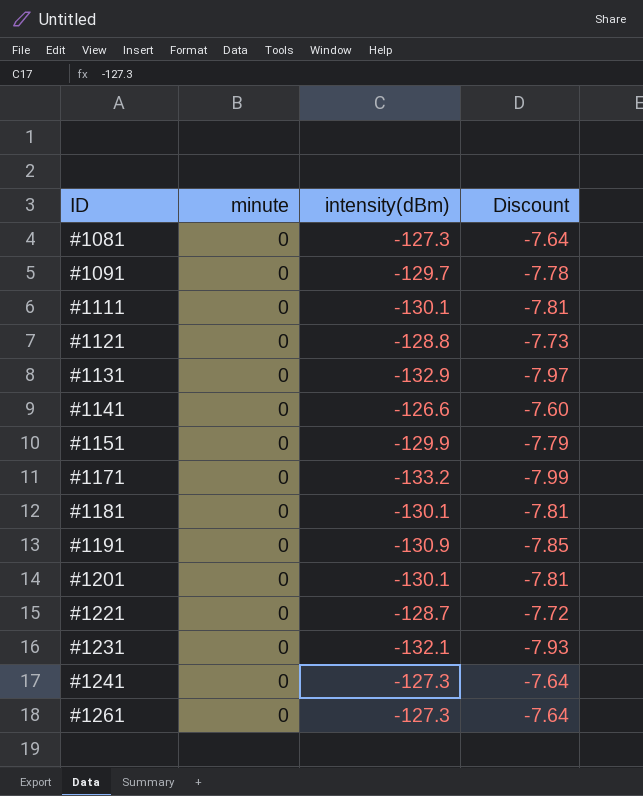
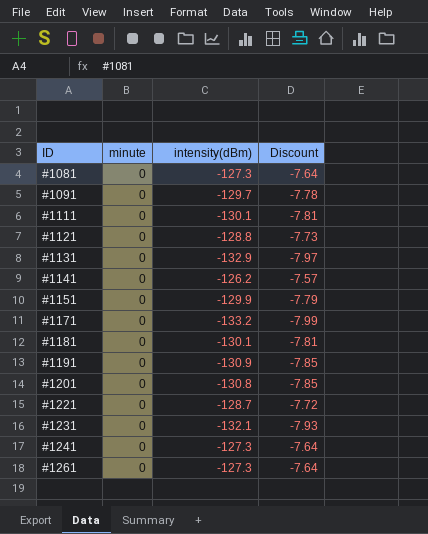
#1141 | intensity(dBm): -126.6 -> -126.2
#1141 | Discount: -7.60 -> -7.57
#1201 | intensity(dBm): -130.1 -> -130.8
#1201 | Discount: -7.81 -> -7.85

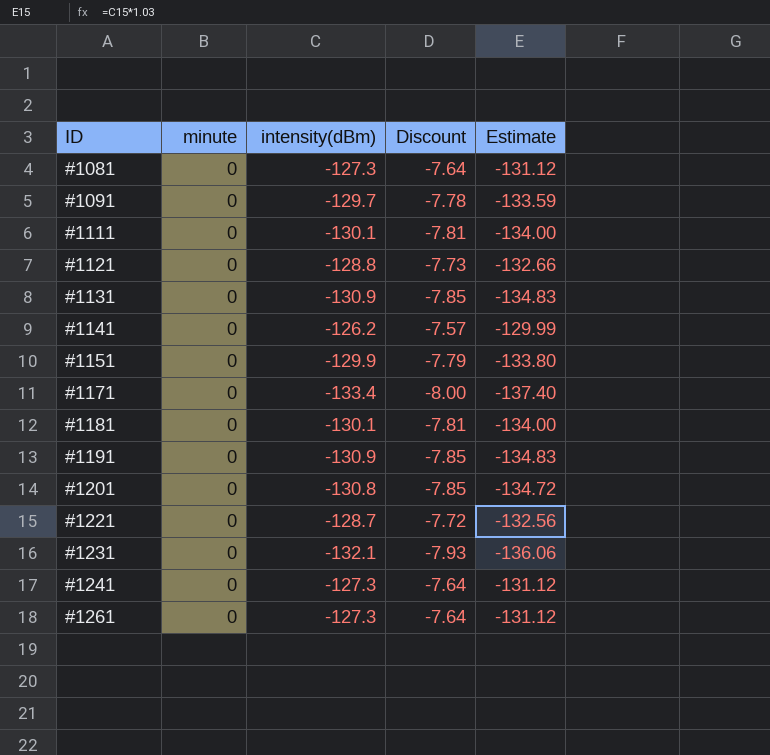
column Estimate | formula: none -> [intensity(dBm)] * 1.03
#1131 | intensity(dBm): -132.9 -> -130.9
#1131 | Discount: -7.97 -> -7.85
#1171 | intensity(dBm): -133.2 -> -133.4
#1171 | Discount: -7.99 -> -8.00

